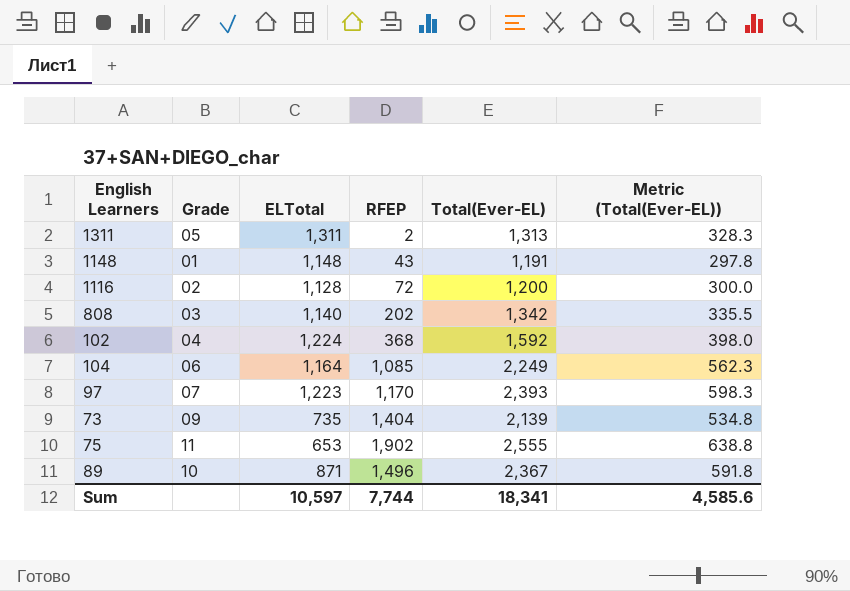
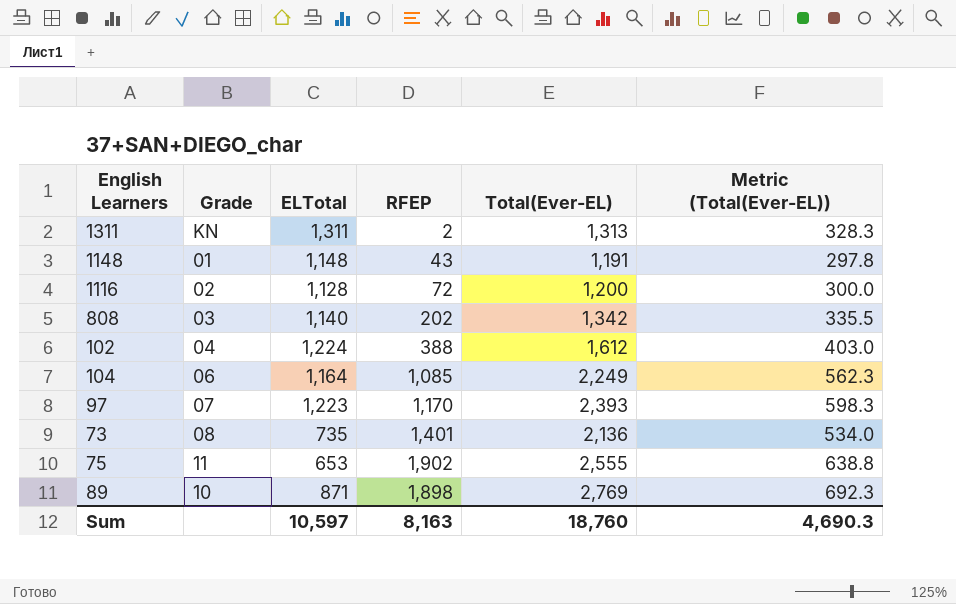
1311 | Grade: 05 -> KN
102 | RFEP: 368 -> 388
102 | Total(Ever-EL): 1,592 -> 1,612
102 | Metric (Total(Ever-EL)): 398.0 -> 403.0
73 | Grade: 09 -> 08
73 | RFEP: 1,404 -> 1,401
73 | Total(Ever-EL): 2,139 -> 2,136
73 | Metric (Total(Ever-EL)): 534.8 -> 534.0
89 | RFEP: 1,496 -> 1,898
89 | Total(Ever-EL): 2,367 -> 2,769
89 | Metric (Total(Ever-EL)): 591.8 -> 692.3
Sum | RFEP: 7,744 -> 8,163
Sum | Total(Ever-EL): 18,341 -> 18,760
Sum | Metric (Total(Ever-EL)): 4,585.6 -> 4,690.3

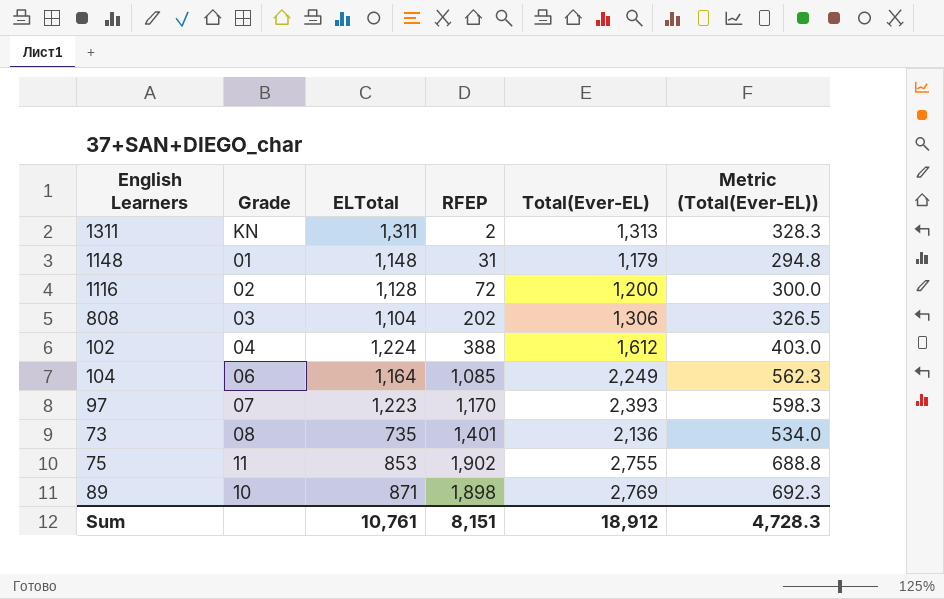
1148 | RFEP: 43 -> 31
1148 | Total(Ever-EL): 1,191 -> 1,179
1148 | Metric (Total(Ever-EL)): 297.8 -> 294.8
808 | ELTotal: 1,140 -> 1,104
808 | Total(Ever-EL): 1,342 -> 1,306
808 | Metric (Total(Ever-EL)): 335.5 -> 326.5
75 | ELTotal: 653 -> 853
75 | Total(Ever-EL): 2,555 -> 2,755
75 | Metric (Total(Ever-EL)): 638.8 -> 688.8
Sum | ELTotal: 10,597 -> 10,761
Sum | RFEP: 8,163 -> 8,151
Sum | Total(Ever-EL): 18,760 -> 18,912
Sum | Metric (Total(Ever-EL)): 4,690.3 -> 4,728.3

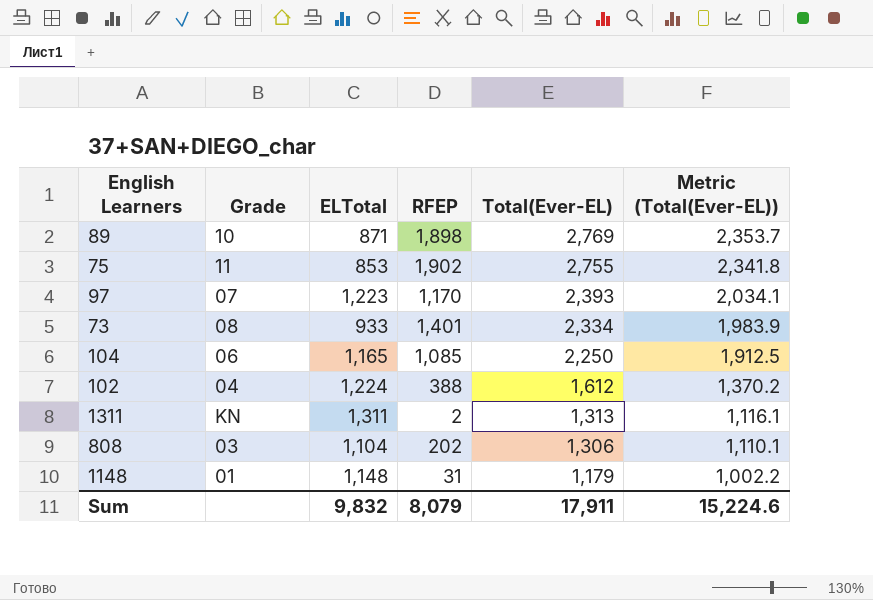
row order: none -> Total(Ever-EL) descending
column Metric (Total(Ever-EL)) | formula: [Total(Ever-EL)] * 0.25 -> [Total(Ever-EL)] * 0.85
row 1116: 02 | 1,128 | 72 | 1,200 | 300.0 -> none
73 | ELTotal: 735 -> 933
73 | Total(Ever-EL): 2,136 -> 2,334
104 | ELTotal: 1,164 -> 1,165
104 | Total(Ever-EL): 2,249 -> 2,250
Sum | ELTotal: 10,761 -> 9,832
Sum | RFEP: 8,151 -> 8,079
Sum | Total(Ever-EL): 18,912 -> 17,911
Sum | Metric (Total(Ever-EL)): 4,728.3 -> 15,224.6

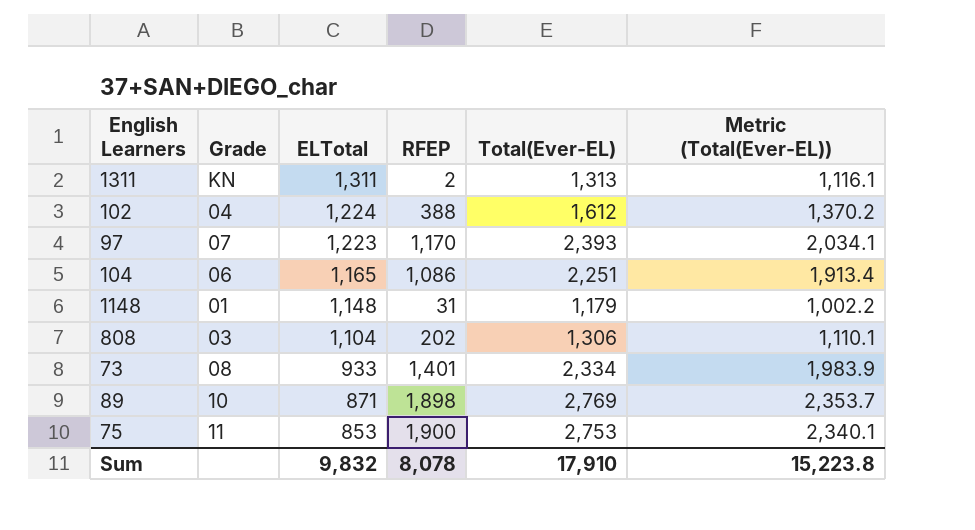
row order: Total(Ever-EL) descending -> ELTotal descending
104 | RFEP: 1,085 -> 1,086
104 | Total(Ever-EL): 2,250 -> 2,251
104 | Metric (Total(Ever-EL)): 1,912.5 -> 1,913.4
75 | RFEP: 1,902 -> 1,900
75 | Total(Ever-EL): 2,755 -> 2,753
75 | Metric (Total(Ever-EL)): 2,341.8 -> 2,340.1
Sum | RFEP: 8,079 -> 8,078
Sum | Total(Ever-EL): 17,911 -> 17,910
Sum | Metric (Total(Ever-EL)): 15,224.6 -> 15,223.8

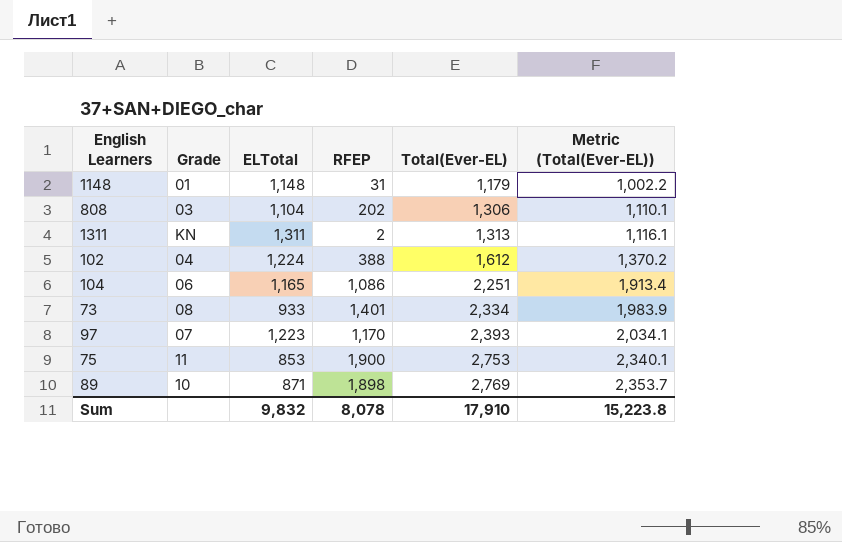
row order: ELTotal descending -> Total(Ever-EL) ascending

